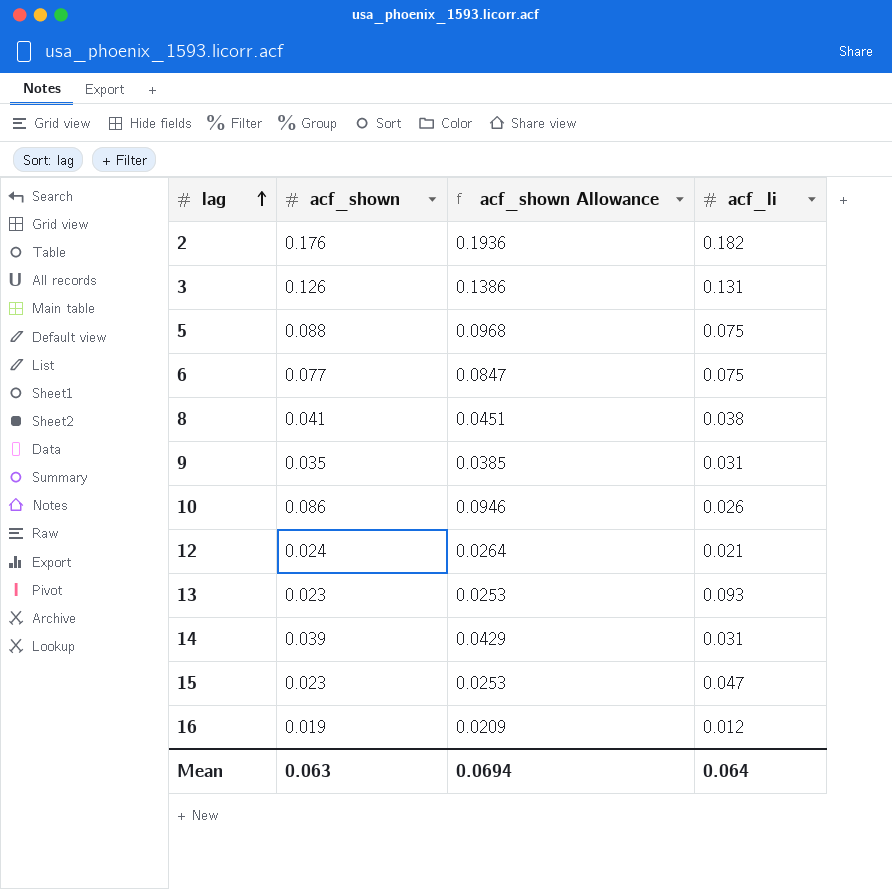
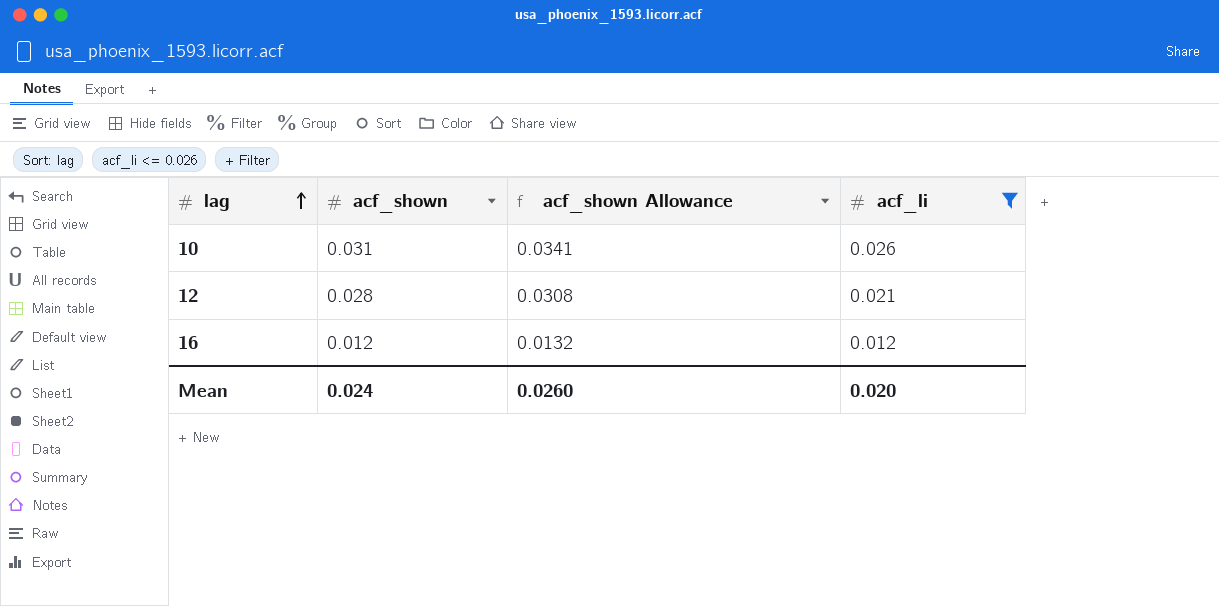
filter: none -> acf_li <= 0.026
10 | acf_shown: 0.086 -> 0.031
10 | acf_shown Allowance: 0.0946 -> 0.0341
12 | acf_shown: 0.024 -> 0.028
12 | acf_shown Allowance: 0.0264 -> 0.0308
16 | acf_shown: 0.019 -> 0.012
16 | acf_shown Allowance: 0.0209 -> 0.0132
Mean | acf_shown: 0.063 -> 0.024
Mean | acf_shown Allowance: 0.0694 -> 0.0260
Mean | acf_li: 0.064 -> 0.020

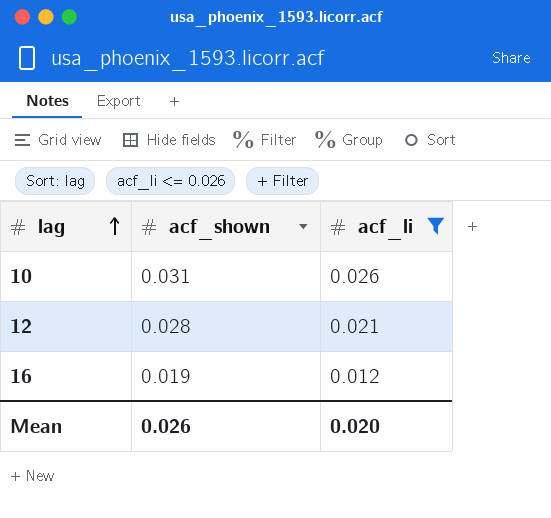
column acf_shown Allowance | formula: [acf_shown] * 1.1 -> none
16 | acf_shown: 0.012 -> 0.019
Mean | acf_shown: 0.024 -> 0.026

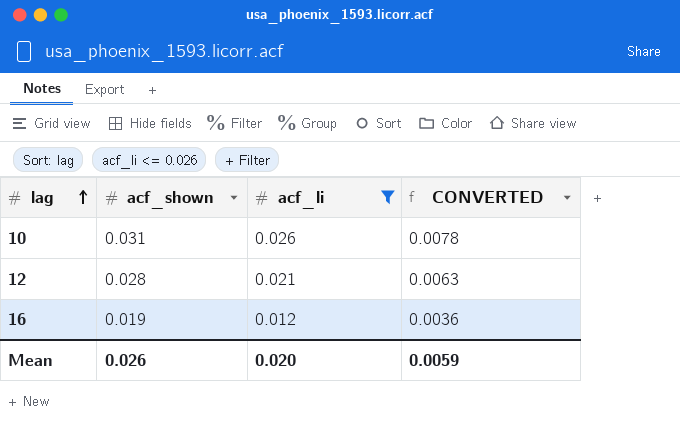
column CONVERTED | formula: none -> [acf_li] * 0.3

